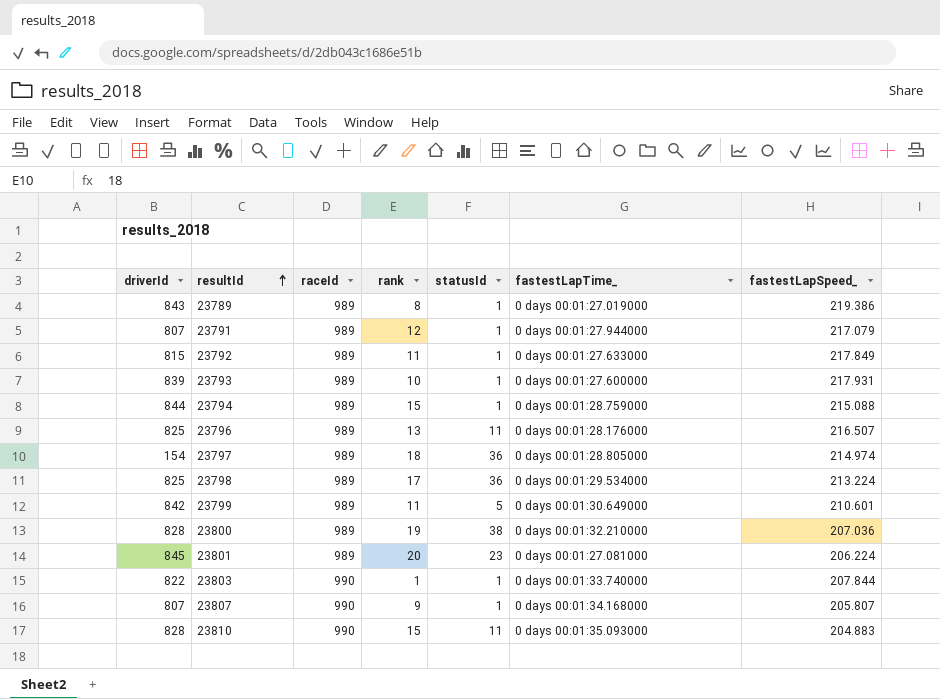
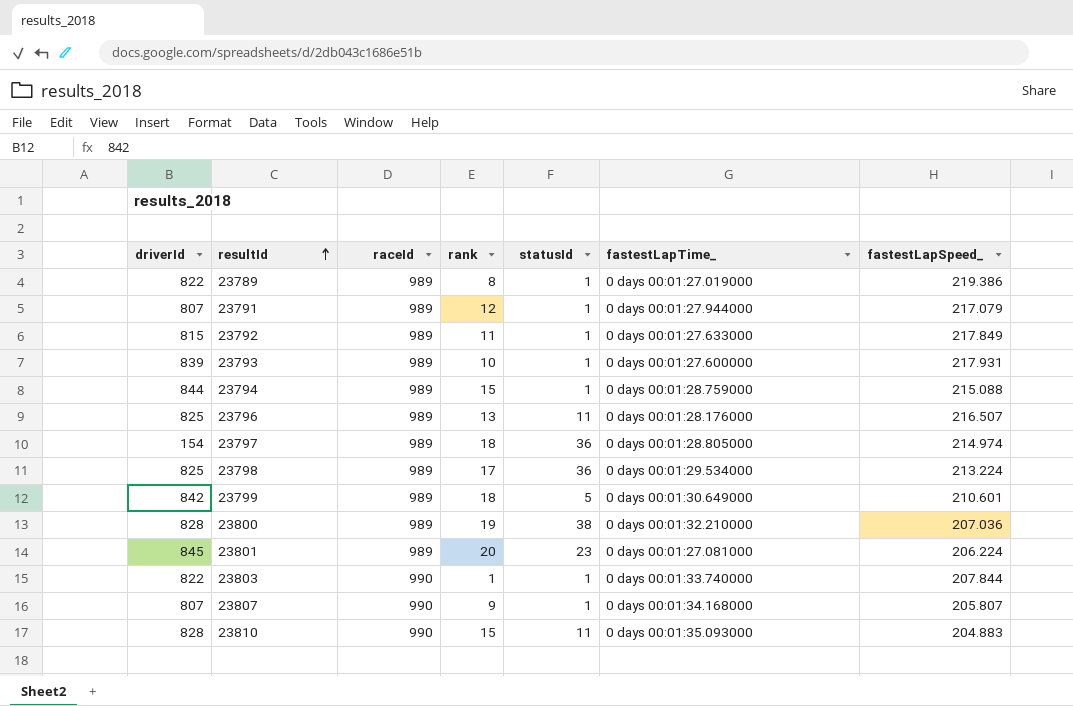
23789 | driverId: 843 -> 822
23799 | rank: 11 -> 18

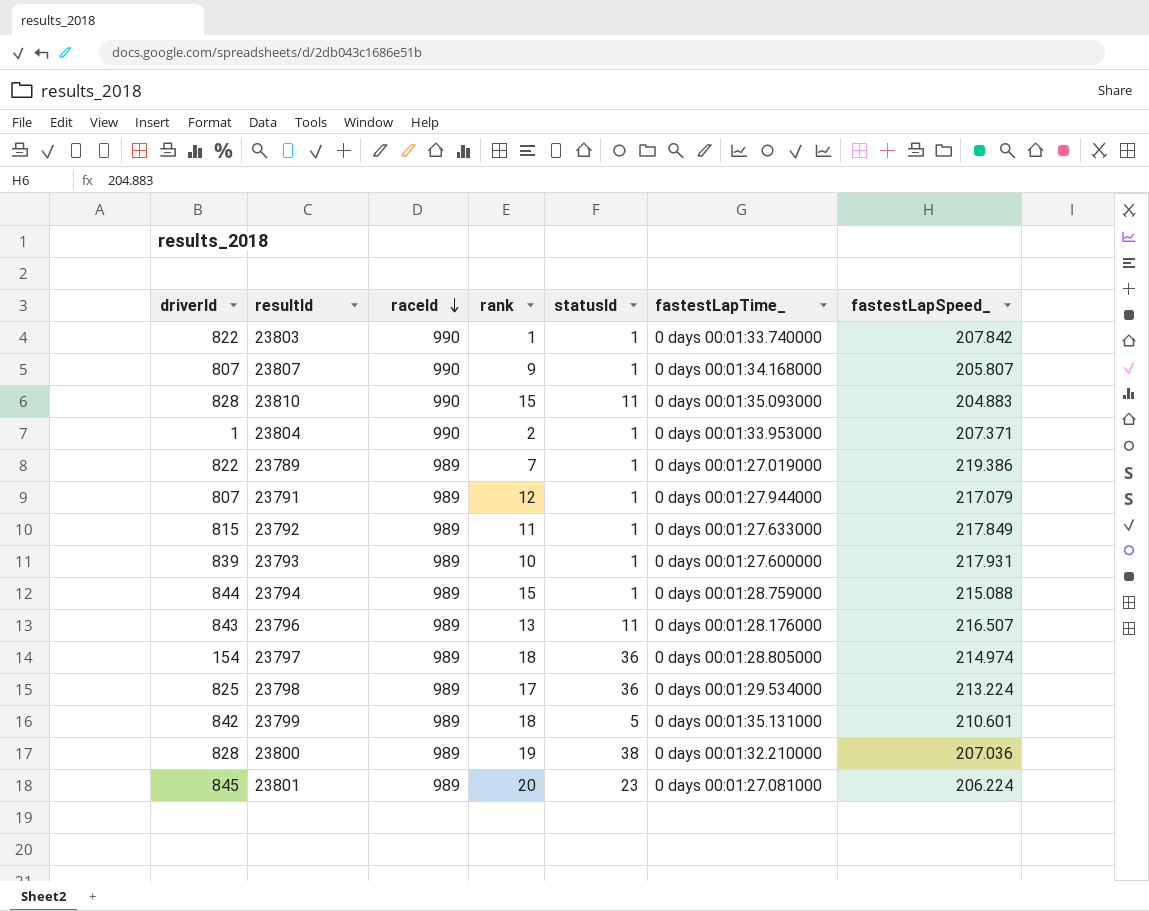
row order: resultId ascending -> raceId descending
23803 | fastestLapSpeed_: 207.844 -> 207.842
row 23804: none -> 1 | 990 | 2 | 1 | 0 days 00:01:33.953000 | 207.371
23789 | rank: 8 -> 7
23796 | driverId: 825 -> 843
23799 | fastestLapTime_: 0 days 00:01:30.649000 -> 0 days 00:01:35.131000

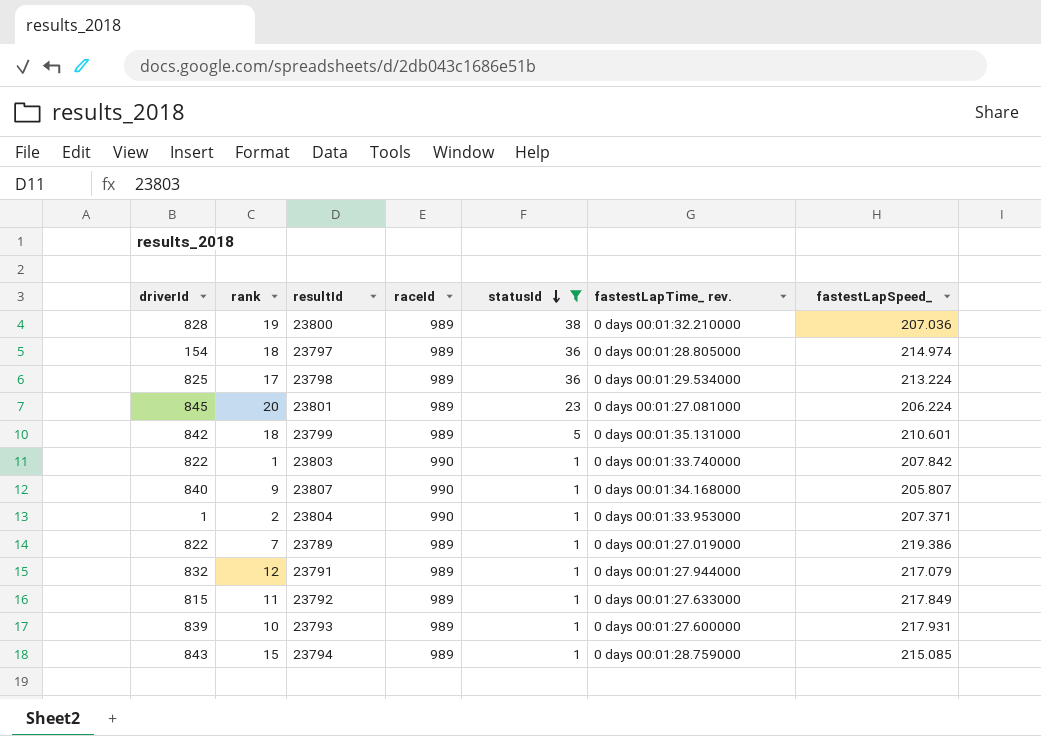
filter: none -> statusId != 11
row order: raceId descending -> statusId descending
column rank | position: 4 -> 2
column name: fastestLapTime_ -> fastestLapTime_ rev.
23807 | driverId: 807 -> 840
23791 | driverId: 807 -> 832
23794 | driverId: 844 -> 843
23794 | fastestLapSpeed_: 215.088 -> 215.085

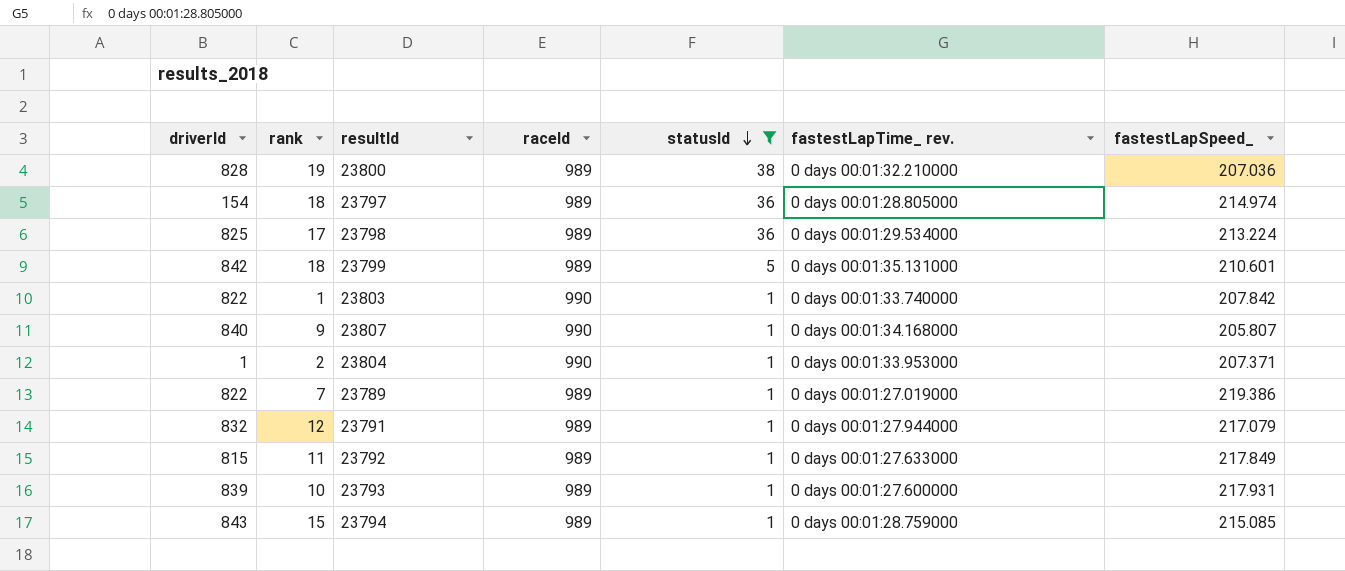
row 23801: 845 | 20 | 989 | 23 | 0 days 00:01:27.081000 | 206.224 -> none

